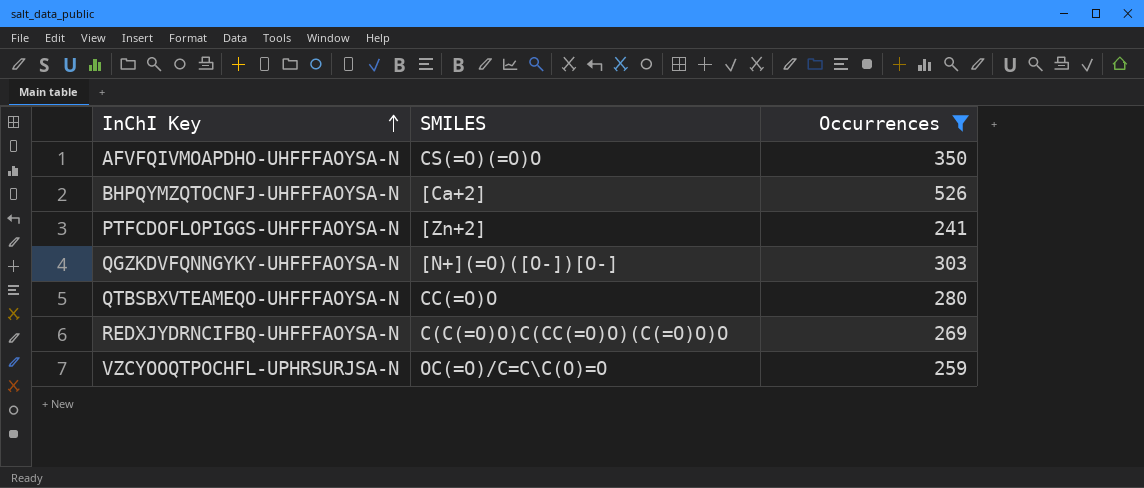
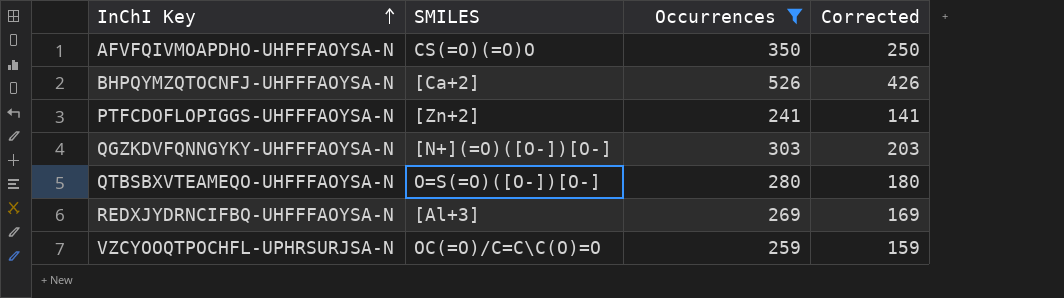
column Corrected | formula: none -> [Occurrences] - 100
QTBSBXVTEAMEQO-UHFFFAOYSA-N | SMILES: CC(=O)O -> O=S(=O)([O-])[O-]
REDXJYDRNCIFBQ-UHFFFAOYSA-N | SMILES: C(C(=O)O)C(CC(=O)O)(C(=O)O)O -> [Al+3]

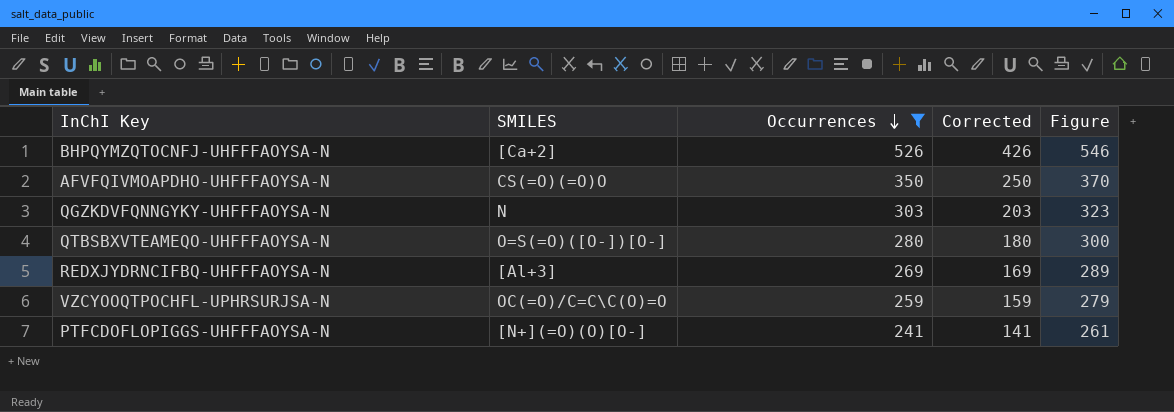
row order: InChI Key ascending -> Occurrences descending
column Figure | formula: none -> [Occurrences] + 20
QGZKDVFQNNGYKY-UHFFFAOYSA-N | SMILES: [N+](=O)([O-])[O-] -> N
PTFCDOFLOPIGGS-UHFFFAOYSA-N | SMILES: [Zn+2] -> [N+](=O)(O)[O-]

